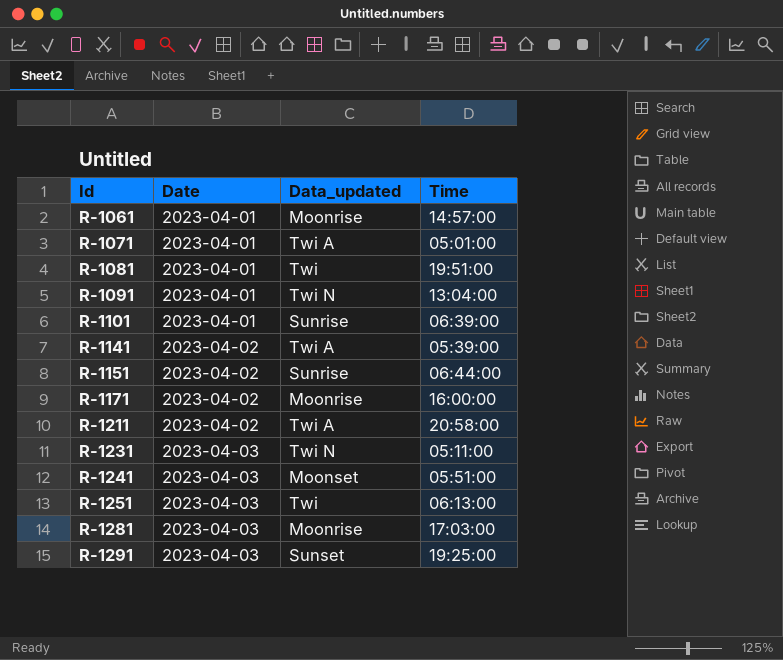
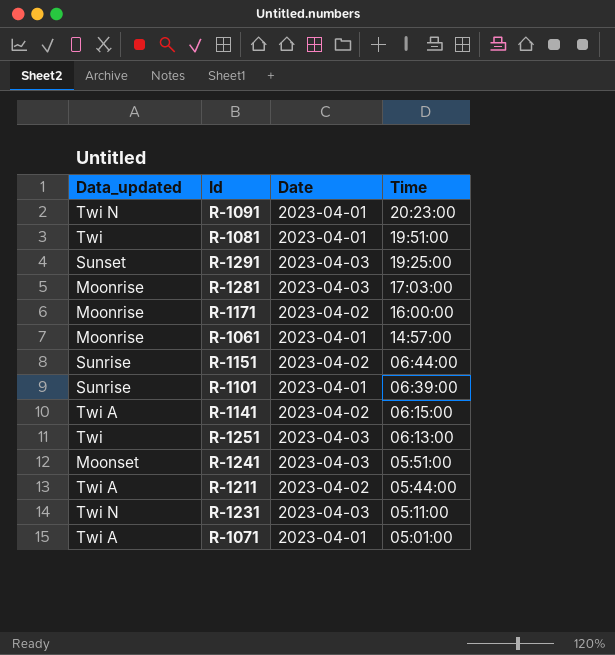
row order: Id ascending -> Time descending
column Data_updated | position: 3 -> 1
R-1091 | Time: 13:04:00 -> 20:23:00
R-1141 | Time: 05:39:00 -> 06:15:00
R-1211 | Time: 20:58:00 -> 05:44:00

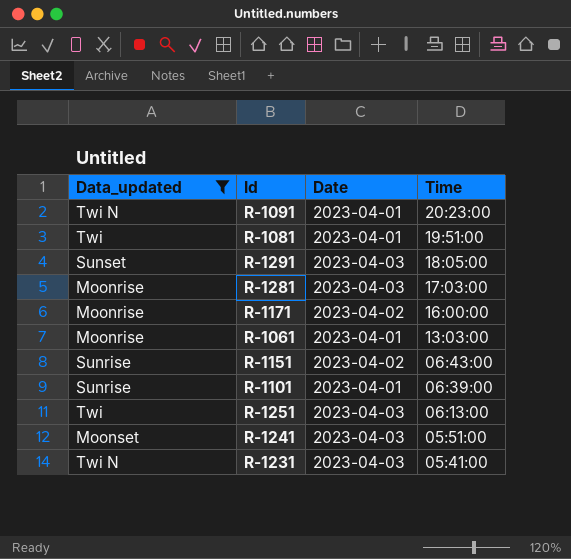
filter: none -> Data_updated != Twi A
R-1291 | Time: 19:25:00 -> 18:05:00
R-1061 | Time: 14:57:00 -> 13:03:00
R-1151 | Time: 06:44:00 -> 06:43:00
R-1231 | Time: 05:11:00 -> 05:41:00

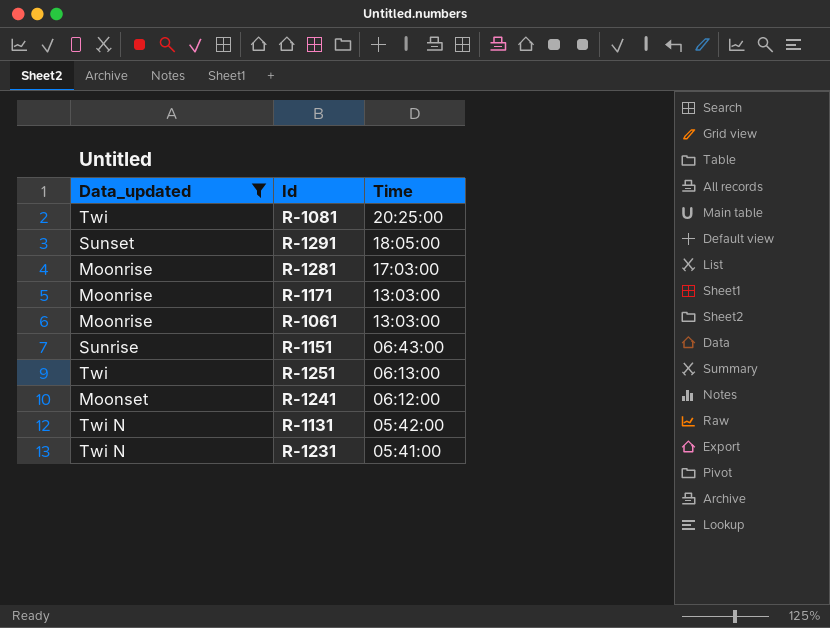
column Date | position: 3 -> none
row R-1091: Twi N | 2023-04-01 | 20:23:00 -> none
row R-1101: Sunrise | 2023-04-01 | 06:39:00 -> none
R-1081 | Time: 19:51:00 -> 20:25:00
R-1171 | Time: 16:00:00 -> 13:03:00
R-1241 | Time: 05:51:00 -> 06:12:00
row R-1131: none -> Twi N | 05:42:00

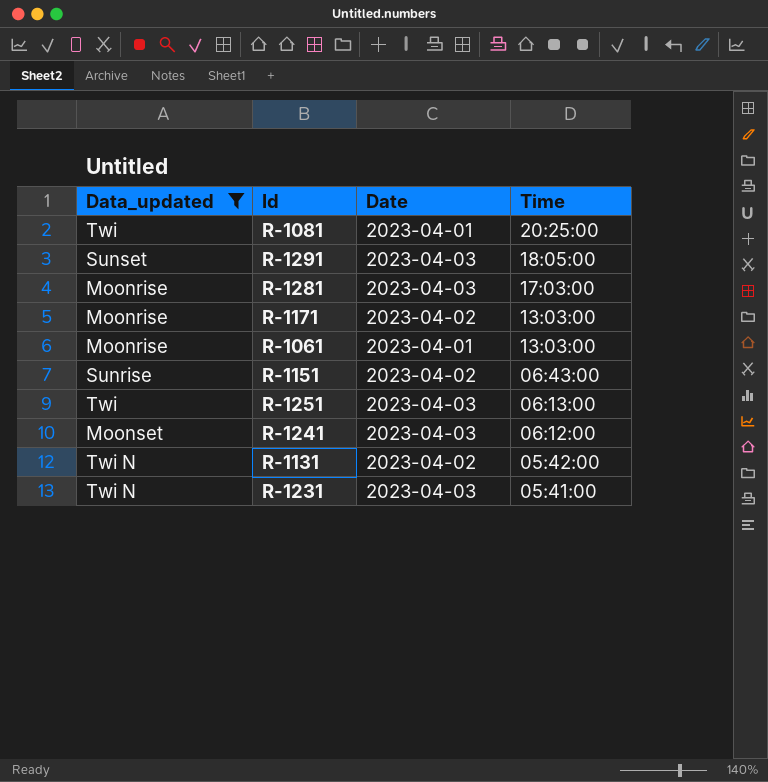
column Date | position: none -> 3

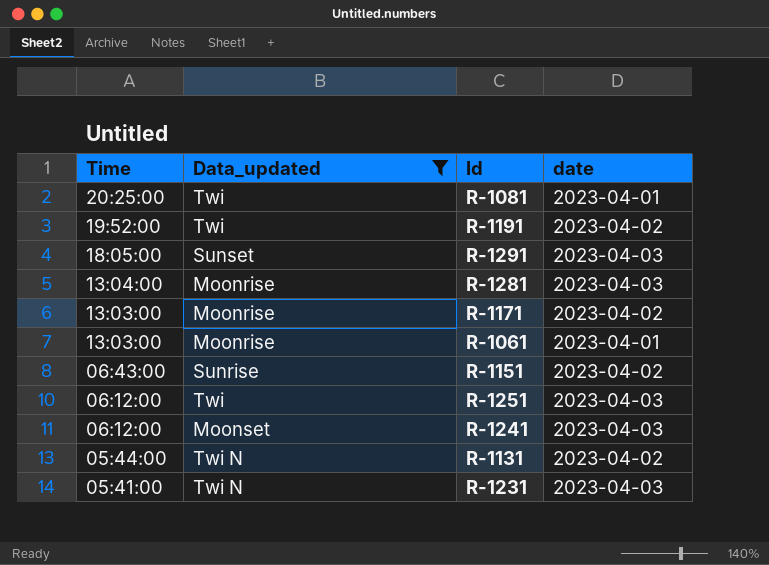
column Time | position: 4 -> 1
column name: Date -> date
row R-1191: none -> 19:52:00 | Twi | 2023-04-02
R-1281 | Time: 17:03:00 -> 13:04:00
R-1251 | Time: 06:13:00 -> 06:12:00
R-1131 | Time: 05:42:00 -> 05:44:00

